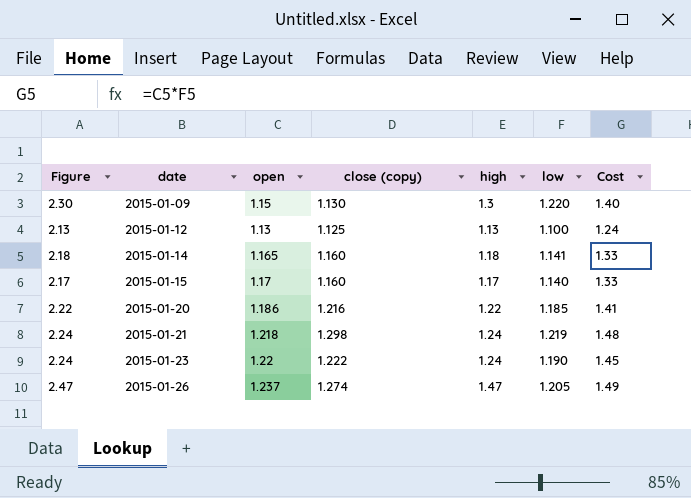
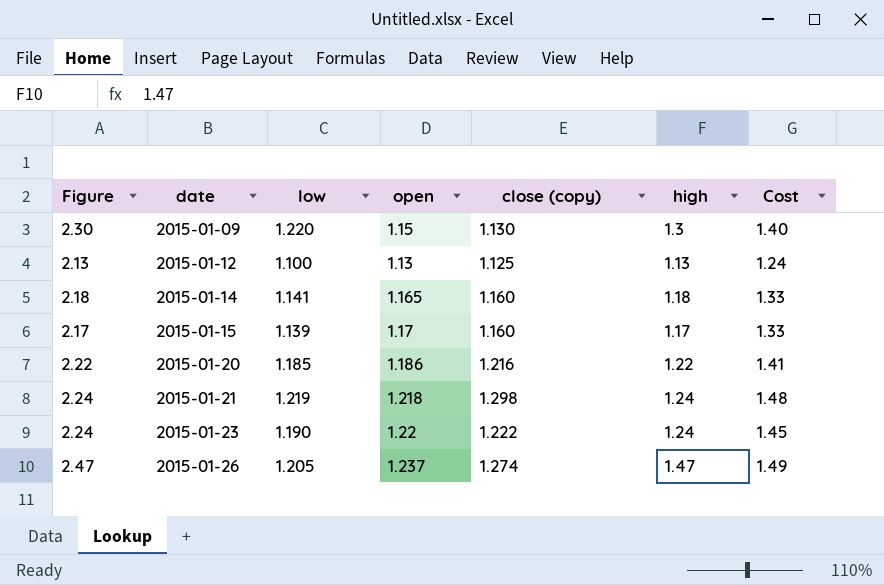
column low | position: 6 -> 3
2015-01-15 | low: 1.140 -> 1.139

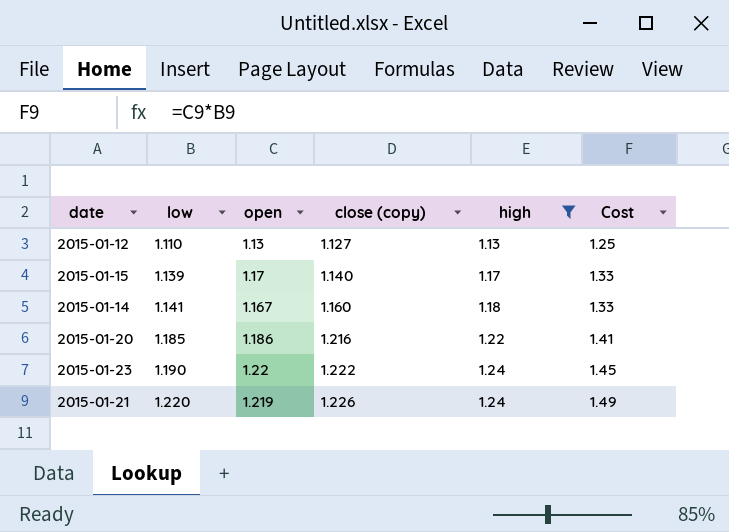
filter: none -> high <= 1.24
row order: date ascending -> low ascending
column Figure | formula: [high] + 1 -> none
2015-01-12 | low: 1.100 -> 1.110
2015-01-12 | close (copy): 1.125 -> 1.127
2015-01-12 | Cost: 1.24 -> 1.25
2015-01-15 | close (copy): 1.160 -> 1.140
2015-01-14 | open: 1.165 -> 1.167
2015-01-21 | low: 1.219 -> 1.220
2015-01-21 | open: 1.218 -> 1.219
2015-01-21 | close (copy): 1.298 -> 1.226
2015-01-21 | Cost: 1.48 -> 1.49

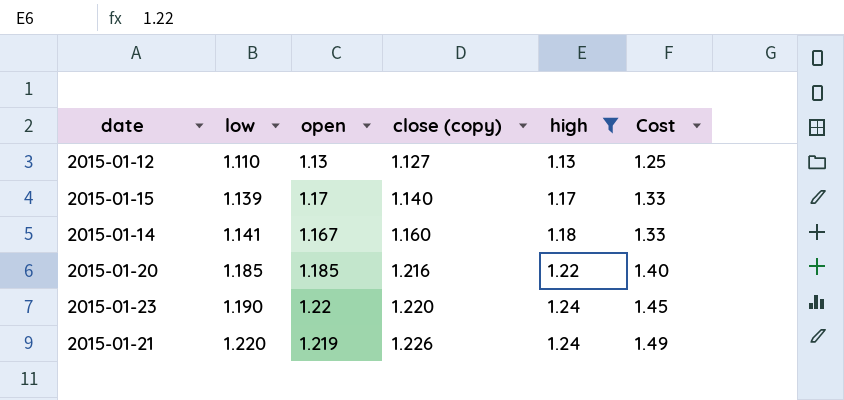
2015-01-20 | open: 1.186 -> 1.185
2015-01-20 | Cost: 1.41 -> 1.40
2015-01-23 | close (copy): 1.222 -> 1.220

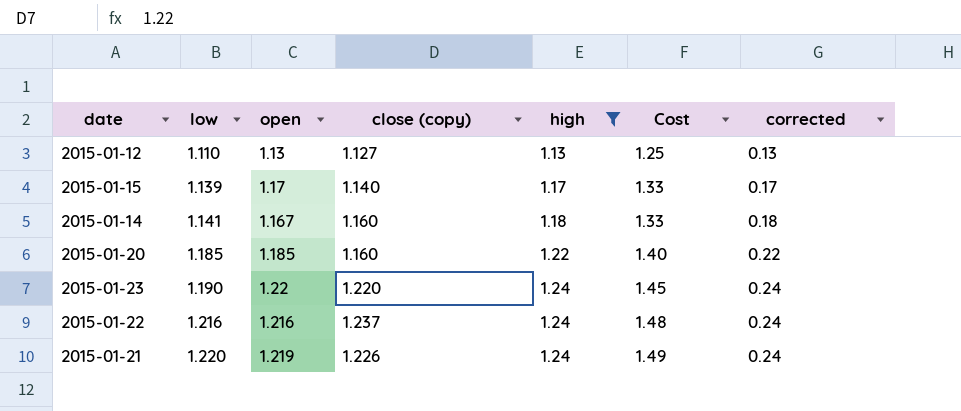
column corrected | formula: none -> [high] - 1
2015-01-20 | close (copy): 1.216 -> 1.160
row 2015-01-22: none -> 1.216 | 1.216 | 1.237 | 1.24 | 1.48 | 0.24

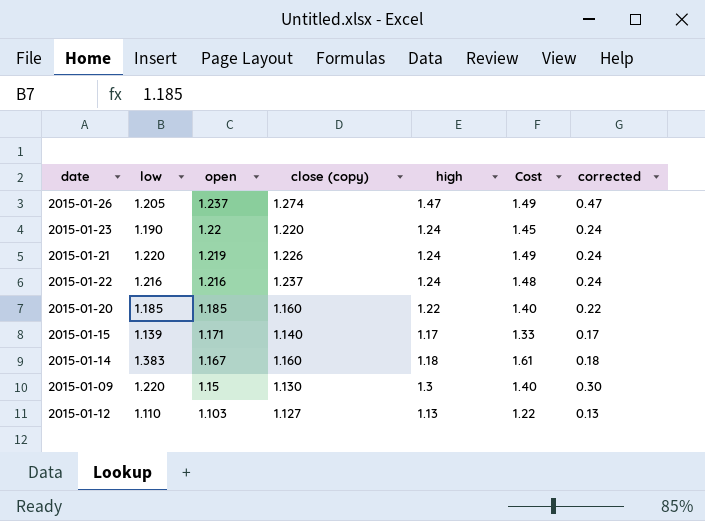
filter: high <= 1.24 -> none
row order: low ascending -> open descending
2015-01-15 | open: 1.17 -> 1.171
2015-01-14 | low: 1.141 -> 1.383
2015-01-14 | Cost: 1.33 -> 1.61
2015-01-12 | open: 1.13 -> 1.103
2015-01-12 | Cost: 1.25 -> 1.22

